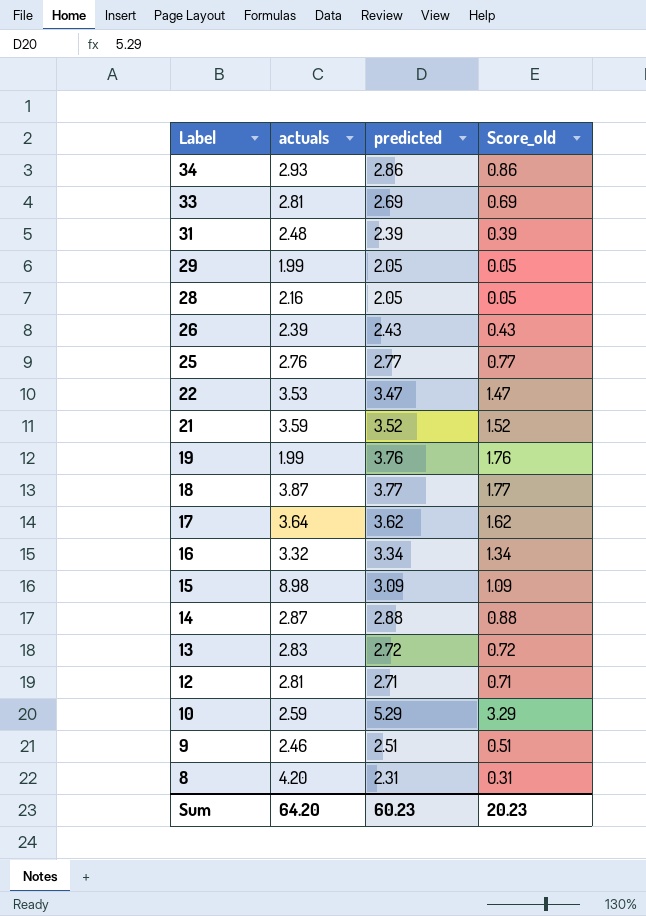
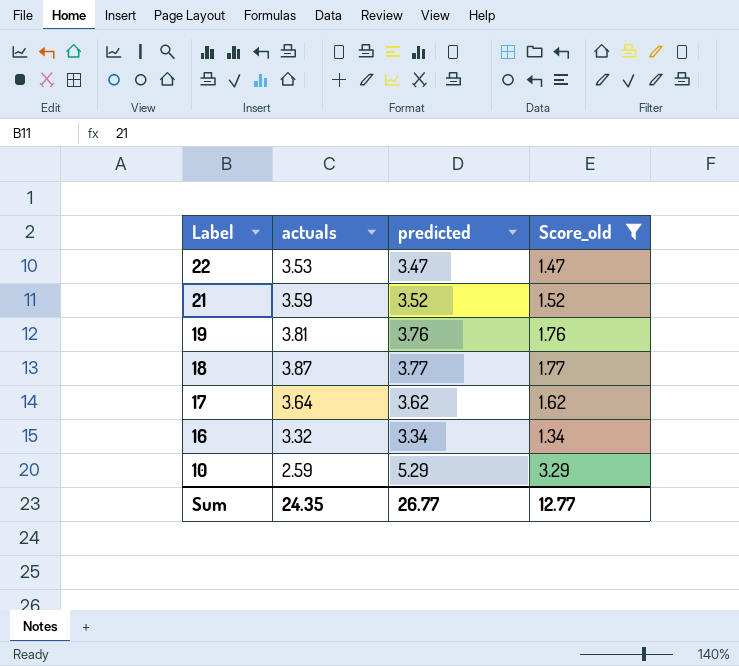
filter: none -> Score_old >= 1.34
19 | actuals: 1.99 -> 3.81
Sum | actuals: 64.20 -> 24.35
Sum | predicted: 60.23 -> 26.77
Sum | Score_old: 20.23 -> 12.77

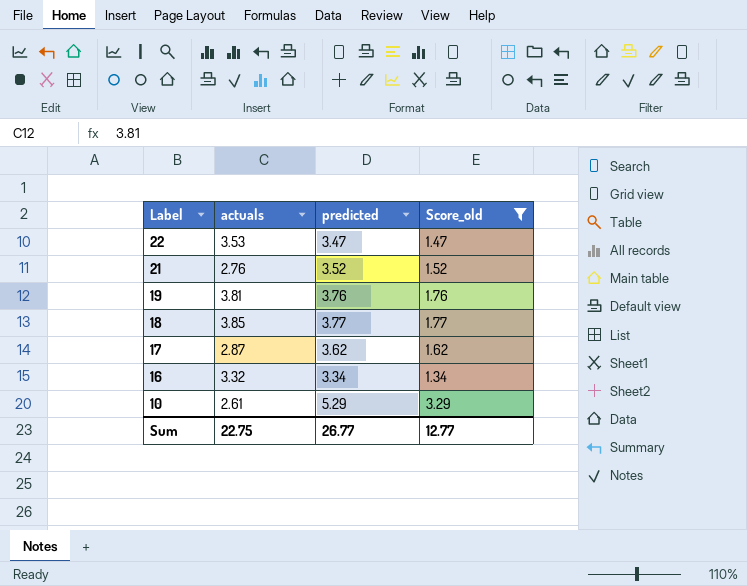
21 | actuals: 3.59 -> 2.76
18 | actuals: 3.87 -> 3.85
17 | actuals: 3.64 -> 2.87
10 | actuals: 2.59 -> 2.61
Sum | actuals: 24.35 -> 22.75

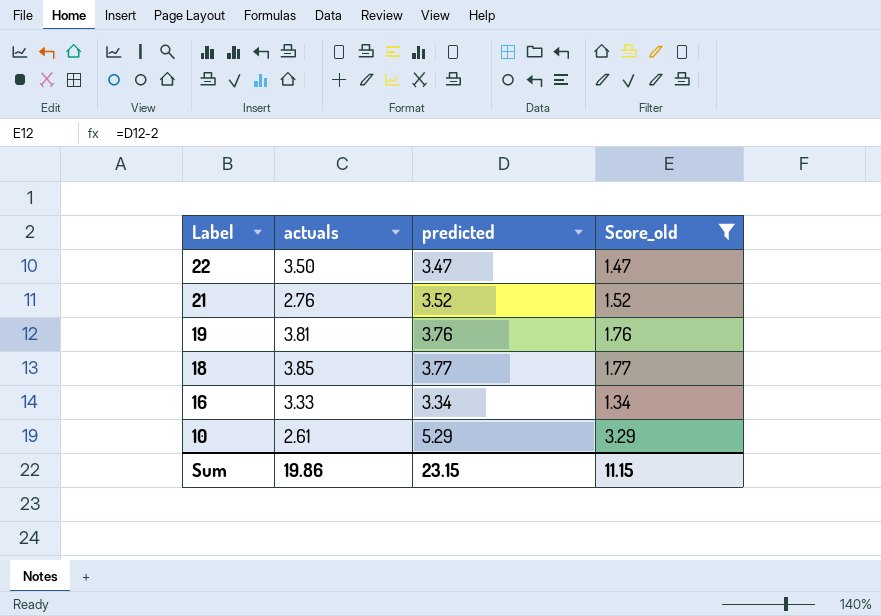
row 17: 2.87 | 3.62 | 1.62 -> none
22 | actuals: 3.53 -> 3.50
16 | actuals: 3.32 -> 3.33
Sum | actuals: 22.75 -> 19.86
Sum | predicted: 26.77 -> 23.15
Sum | Score_old: 12.77 -> 11.15

